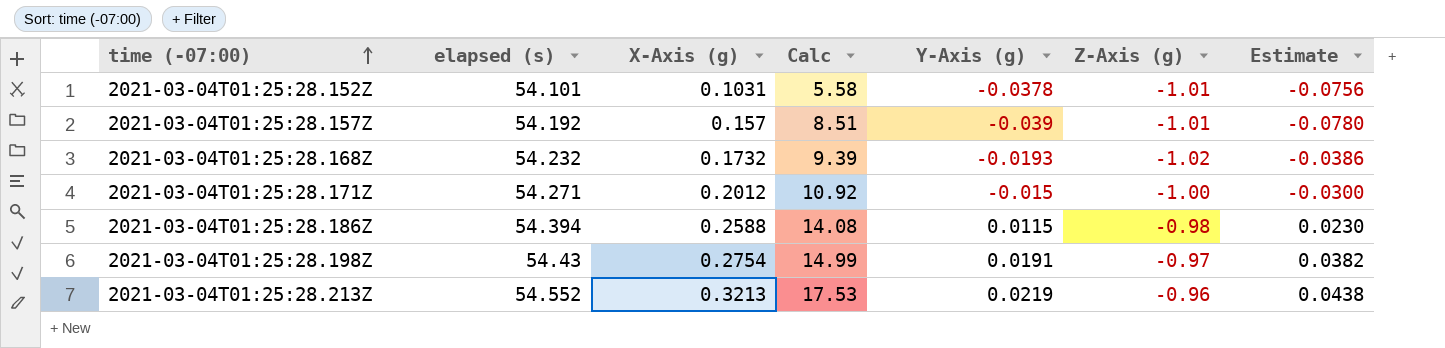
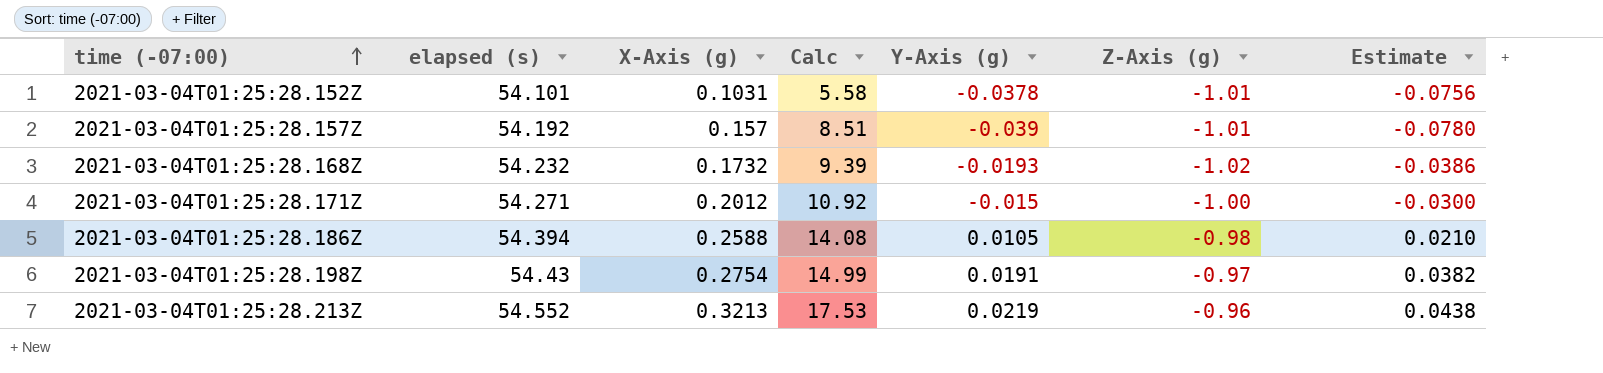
2021-03-04T01:25:28.186Z | Y-Axis (g): 0.0115 -> 0.0105
2021-03-04T01:25:28.186Z | Estimate: 0.0230 -> 0.0210

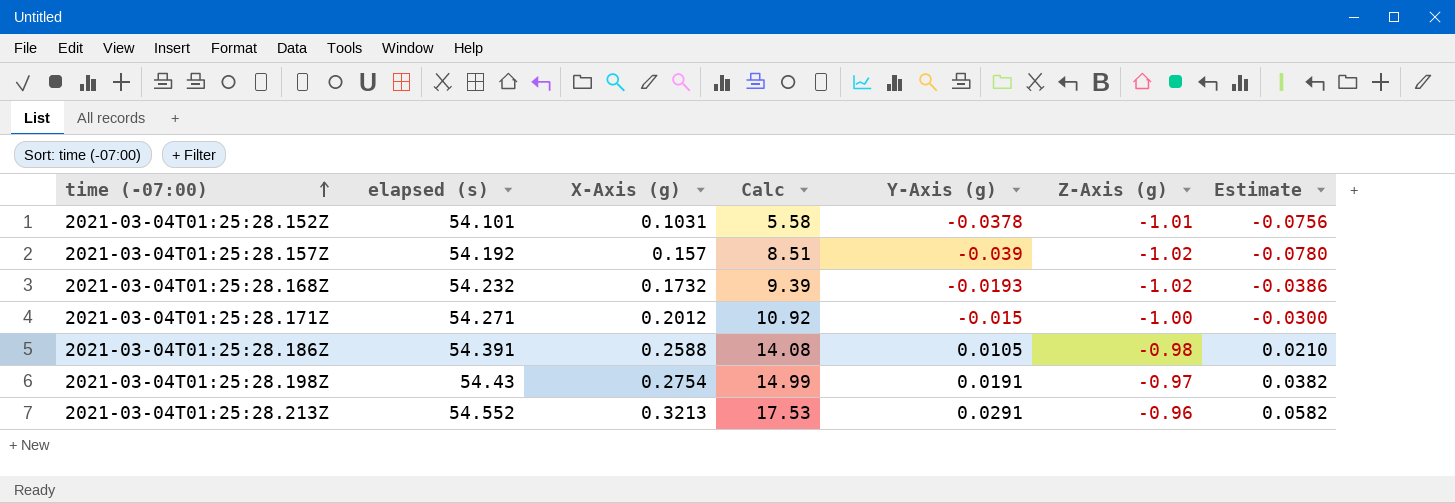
2021-03-04T01:25:28.157Z | Z-Axis (g): -1.01 -> -1.02
2021-03-04T01:25:28.186Z | elapsed (s): 54.394 -> 54.391
2021-03-04T01:25:28.213Z | Y-Axis (g): 0.0219 -> 0.0291
2021-03-04T01:25:28.213Z | Estimate: 0.0438 -> 0.0582

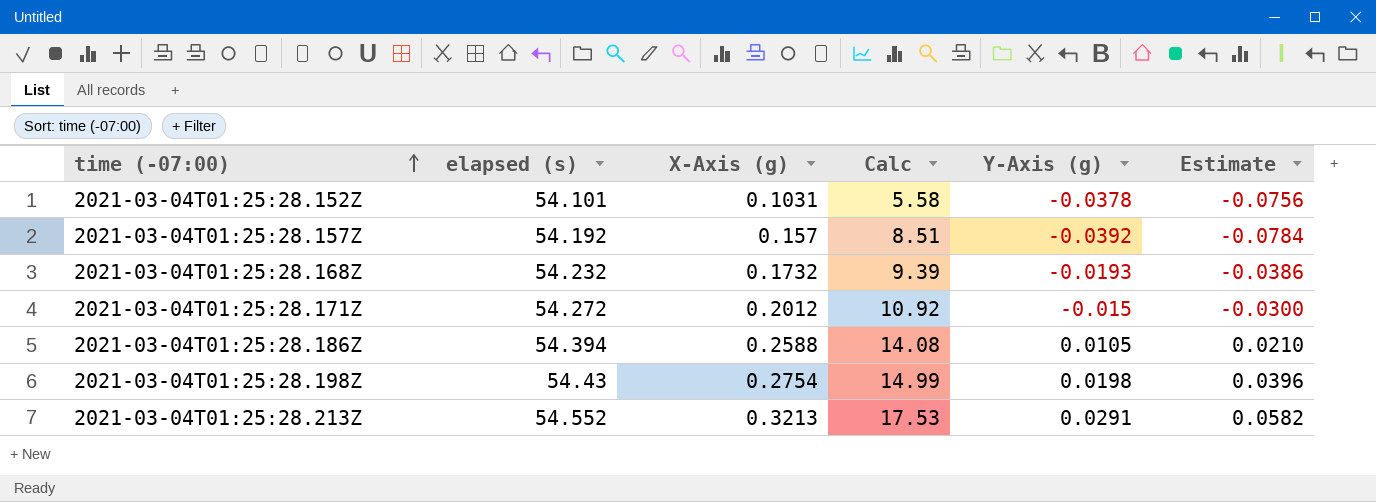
column Z-Axis (g) | position: 6 -> none
2021-03-04T01:25:28.157Z | Y-Axis (g): -0.039 -> -0.0392
2021-03-04T01:25:28.157Z | Estimate: -0.0780 -> -0.0784
2021-03-04T01:25:28.171Z | elapsed (s): 54.271 -> 54.272
2021-03-04T01:25:28.186Z | elapsed (s): 54.391 -> 54.394
2021-03-04T01:25:28.198Z | Y-Axis (g): 0.0191 -> 0.0198
2021-03-04T01:25:28.198Z | Estimate: 0.0382 -> 0.0396

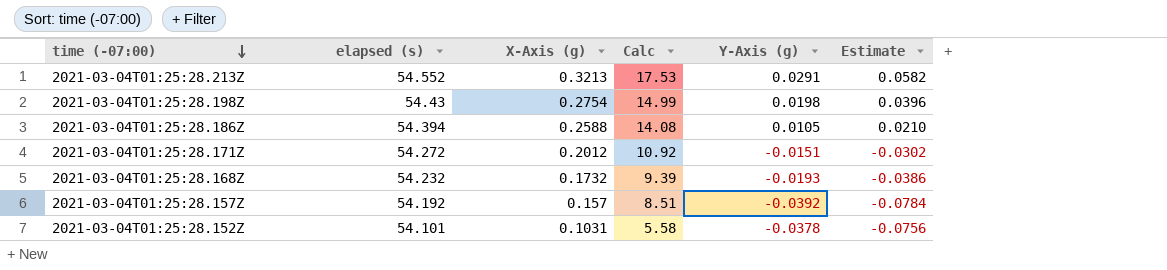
row order: time (-07:00) ascending -> time (-07:00) descending
2021-03-04T01:25:28.171Z | Y-Axis (g): -0.015 -> -0.0151
2021-03-04T01:25:28.171Z | Estimate: -0.0300 -> -0.0302

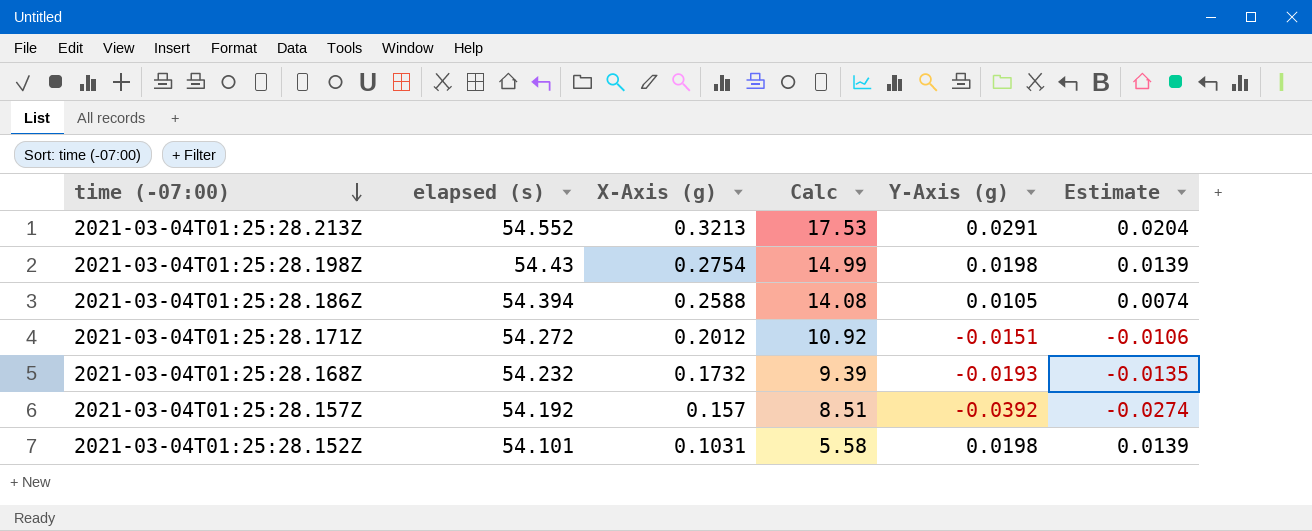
column Estimate | formula: [Y-Axis (g)] * 2 -> [Y-Axis (g)] * 0.7
2021-03-04T01:25:28.152Z | Y-Axis (g): -0.0378 -> 0.0198

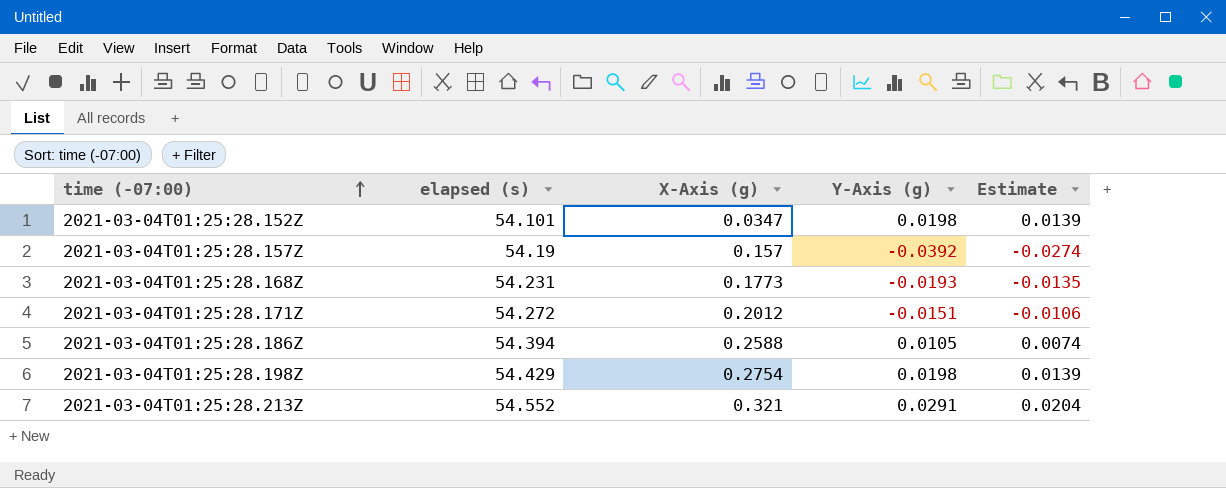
row order: time (-07:00) descending -> time (-07:00) ascending
column Calc | formula: [elapsed (s)] * [X-Axis (g)] -> none
2021-03-04T01:25:28.152Z | X-Axis (g): 0.1031 -> 0.0347
2021-03-04T01:25:28.157Z | elapsed (s): 54.192 -> 54.19
2021-03-04T01:25:28.168Z | elapsed (s): 54.232 -> 54.231
2021-03-04T01:25:28.168Z | X-Axis (g): 0.1732 -> 0.1773
2021-03-04T01:25:28.198Z | elapsed (s): 54.43 -> 54.429
2021-03-04T01:25:28.213Z | X-Axis (g): 0.3213 -> 0.321

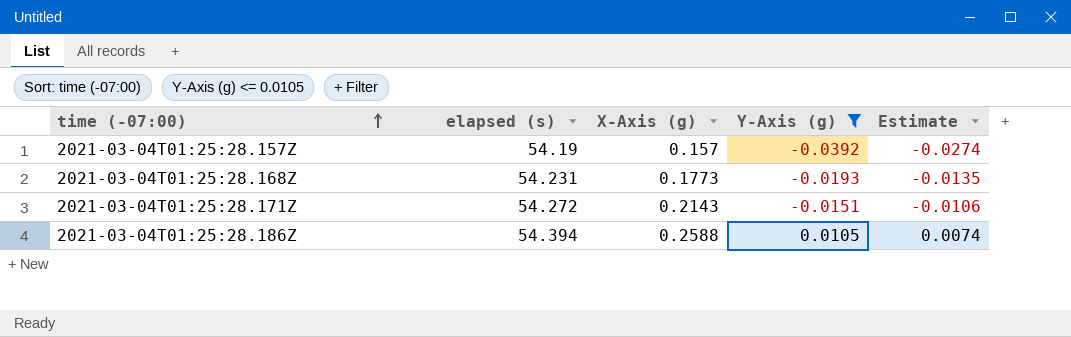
filter: none -> Y-Axis (g) <= 0.0105
2021-03-04T01:25:28.171Z | X-Axis (g): 0.2012 -> 0.2143

